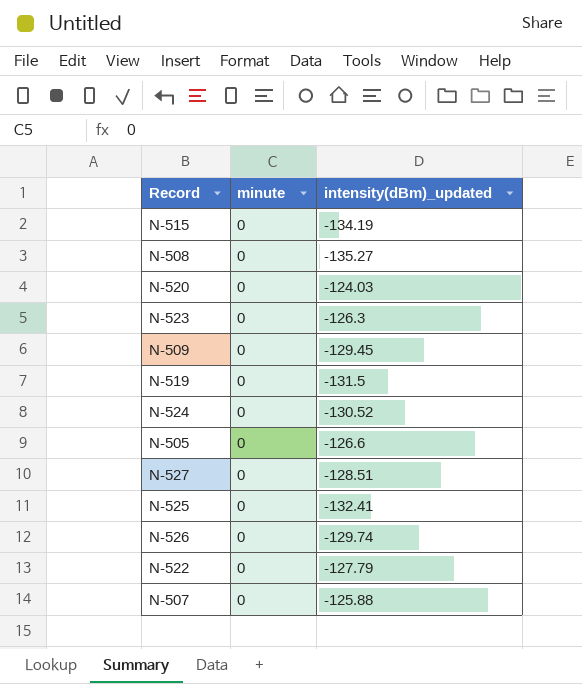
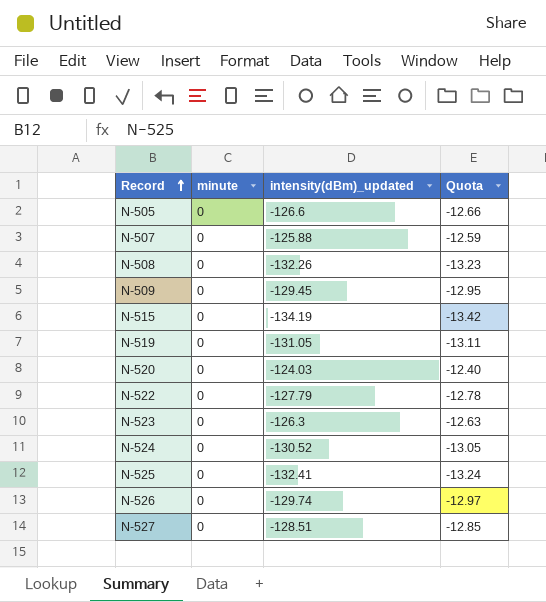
row order: none -> Record ascending
column Quota | formula: none -> [intensity(dBm)_updated] * 0.1
N-508 | intensity(dBm)_updated: -135.27 -> -132.26
N-519 | intensity(dBm)_updated: -131.5 -> -131.05

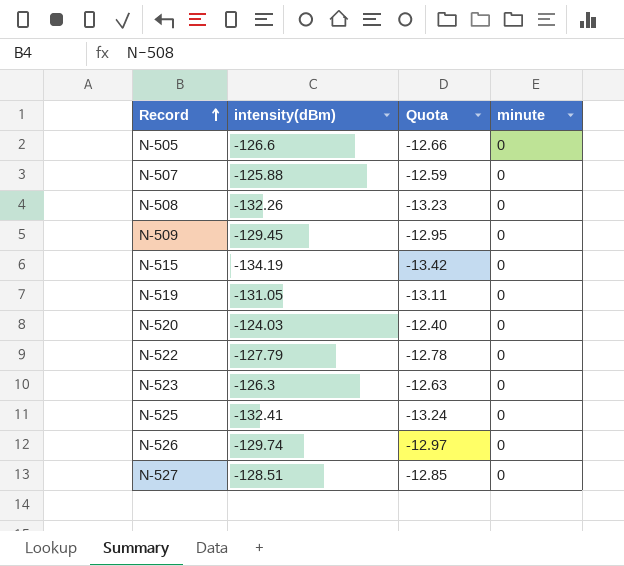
column name: intensity(dBm)_updated -> intensity(dBm)
column minute | position: 2 -> 4
row N-524: 0 | -130.52 | -13.05 -> none

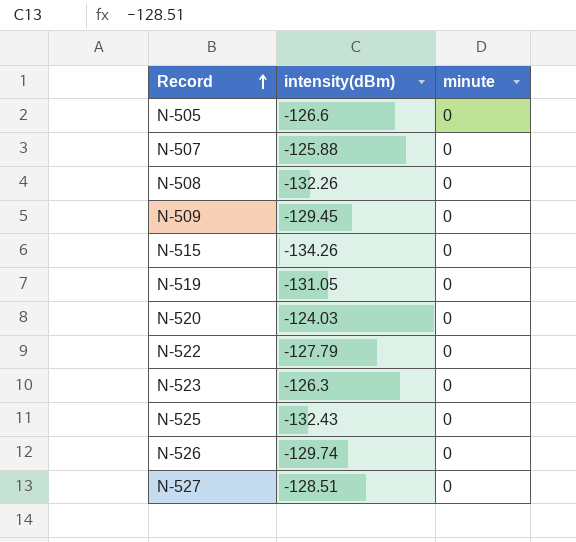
column Quota | formula: [intensity(dBm)] * 0.1 -> none
N-515 | intensity(dBm): -134.19 -> -134.26
N-525 | intensity(dBm): -132.41 -> -132.43

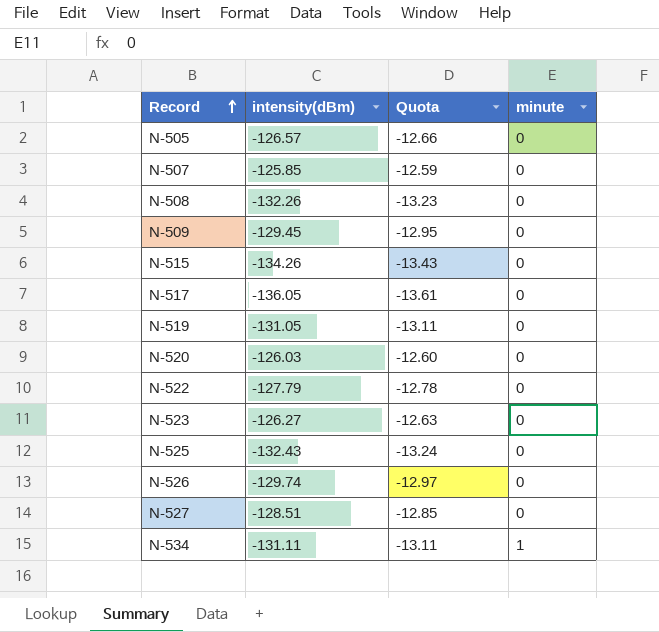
column Quota | formula: none -> [intensity(dBm)] * 0.1
N-505 | intensity(dBm): -126.6 -> -126.57
N-507 | intensity(dBm): -125.88 -> -125.85
row N-517: none -> -136.05 | -13.61 | 0
N-520 | intensity(dBm): -124.03 -> -126.03
N-523 | intensity(dBm): -126.3 -> -126.27
row N-534: none -> -131.11 | -13.11 | 1

